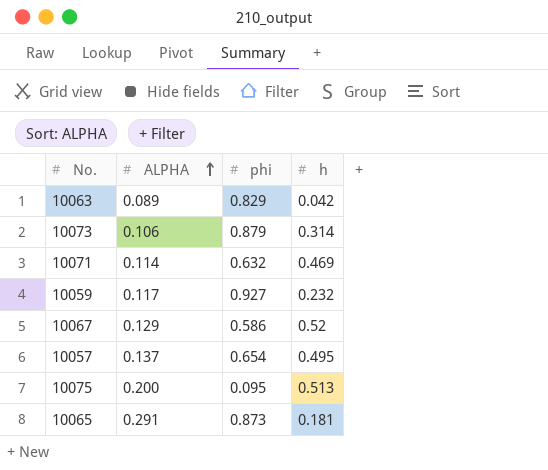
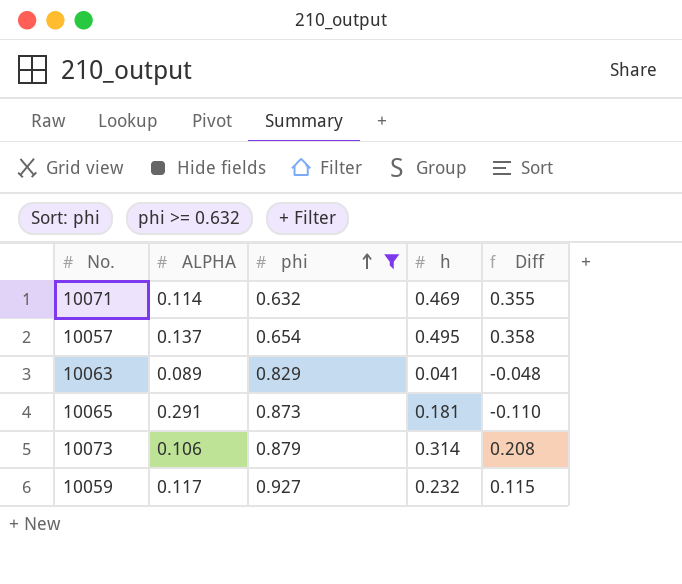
filter: none -> phi >= 0.632
row order: ALPHA ascending -> phi ascending
column Diff | formula: none -> [h] - [ALPHA]
10063 | h: 0.042 -> 0.041

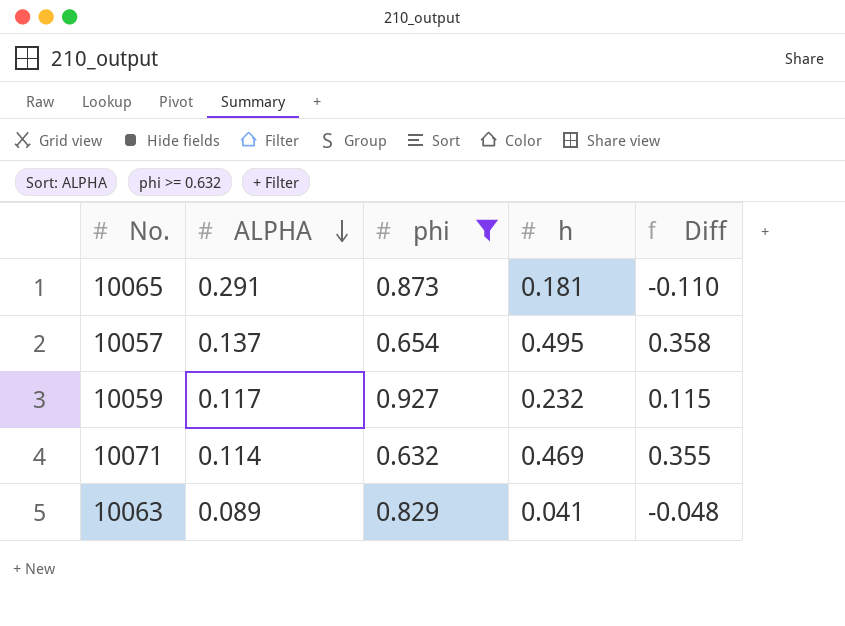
row order: phi ascending -> ALPHA descending
row 10073: 0.106 | 0.879 | 0.314 | 0.208 -> none

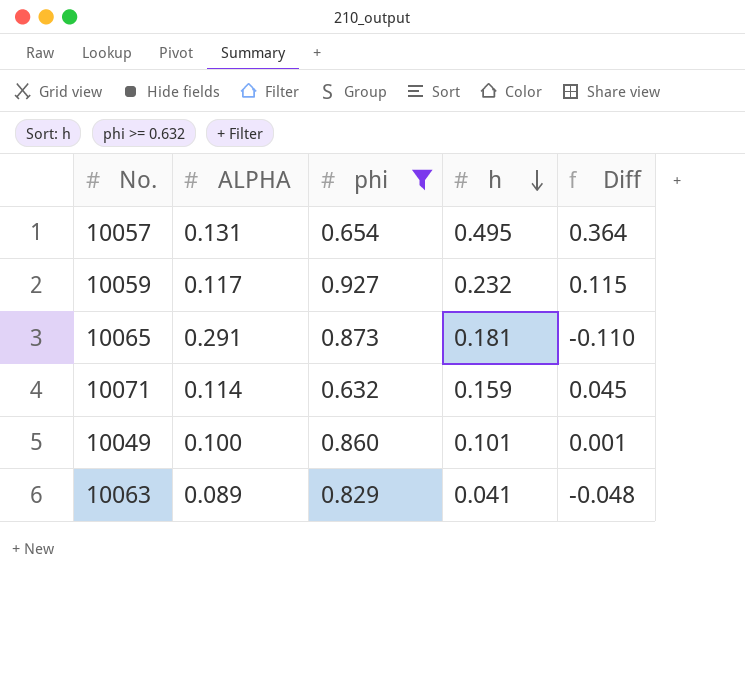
row order: ALPHA descending -> h descending
10057 | ALPHA: 0.137 -> 0.131
10057 | Diff: 0.358 -> 0.364
10071 | h: 0.469 -> 0.159
10071 | Diff: 0.355 -> 0.045
row 10049: none -> 0.100 | 0.860 | 0.101 | 0.001

